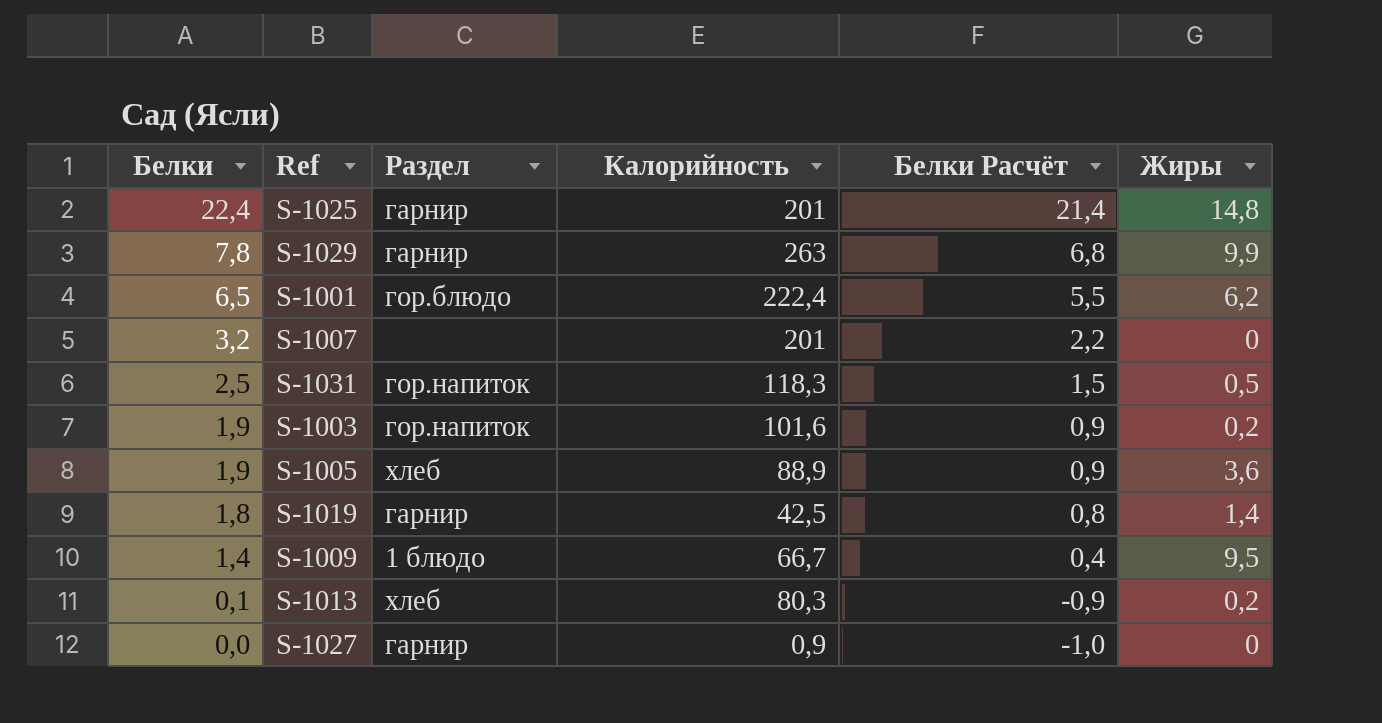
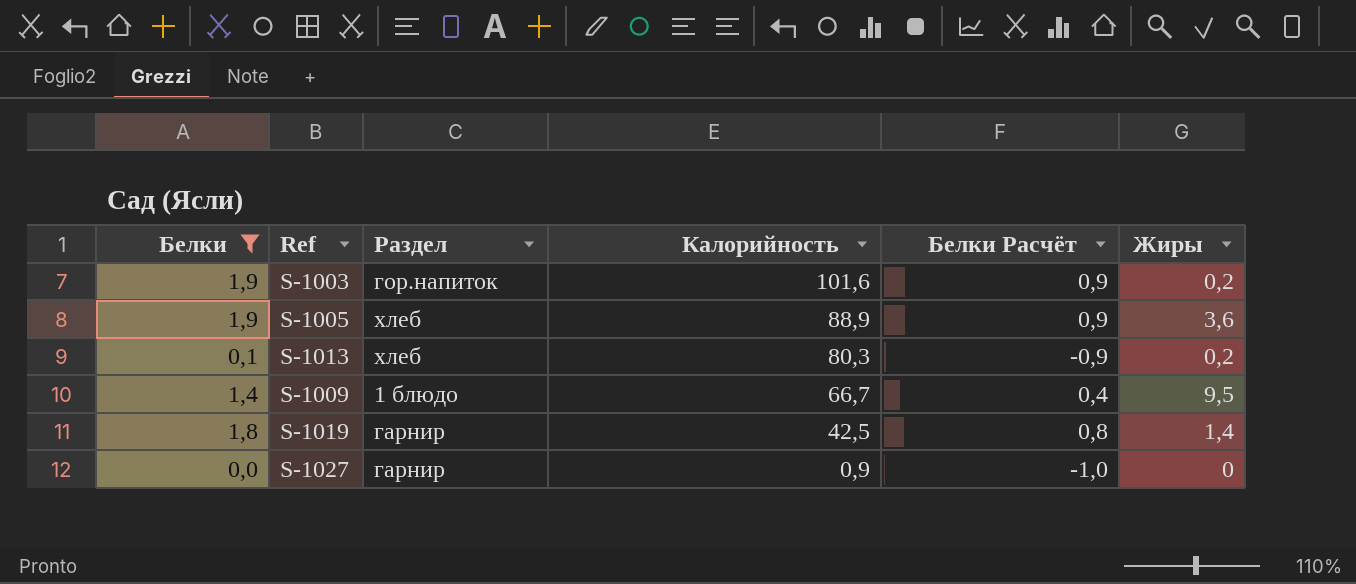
filter: none -> Белки <= 1,9
row order: Белки descending -> Калорийность descending

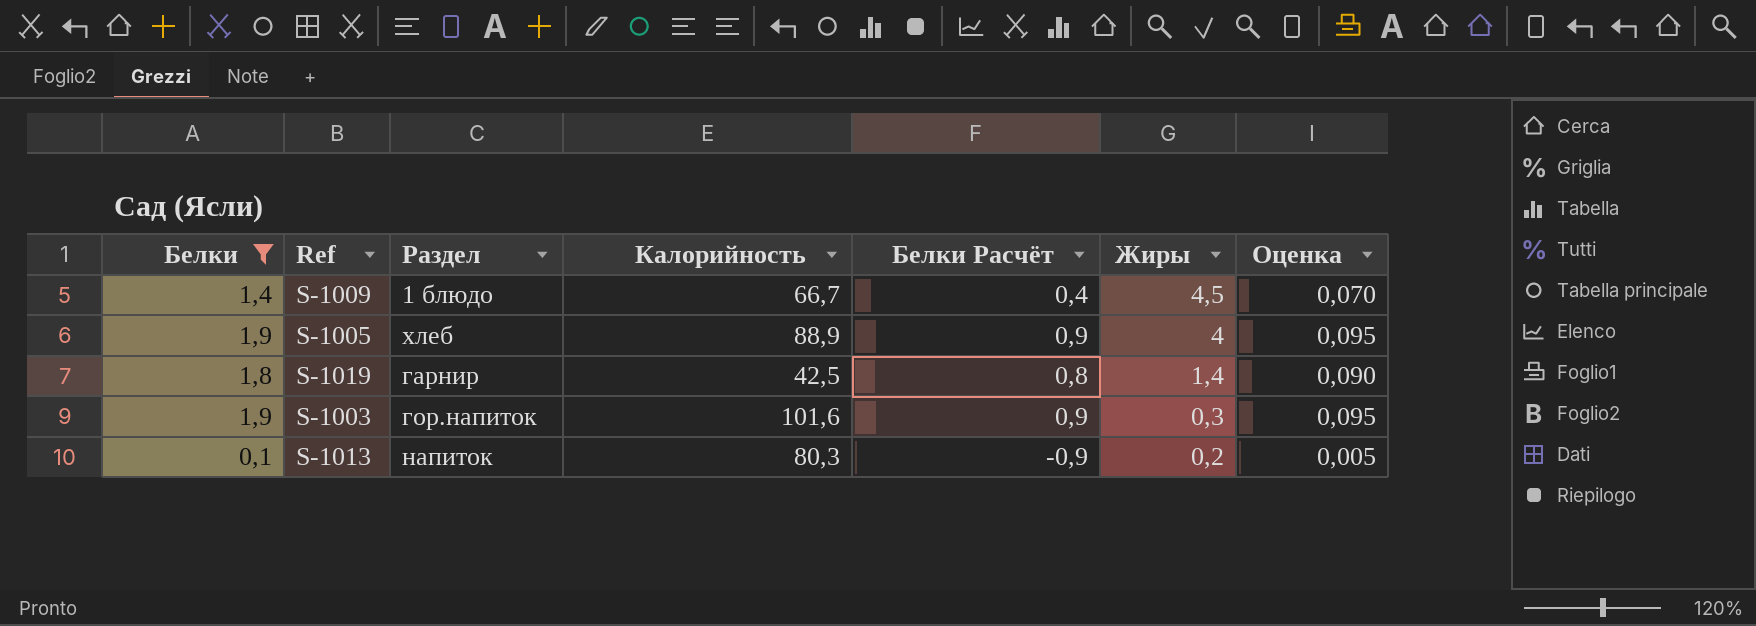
row order: Калорийность descending -> Жиры descending
column Оценка | formula: none -> [Белки] * 0,05
row S-1027: 0,0 | гарнир | 0,9 | -1,0 | 0 -> none
S-1009 | Жиры: 9,5 -> 4,5
S-1005 | Жиры: 3,6 -> 4
S-1003 | Жиры: 0,2 -> 0,3
S-1013 | Раздел: хлеб -> напиток

